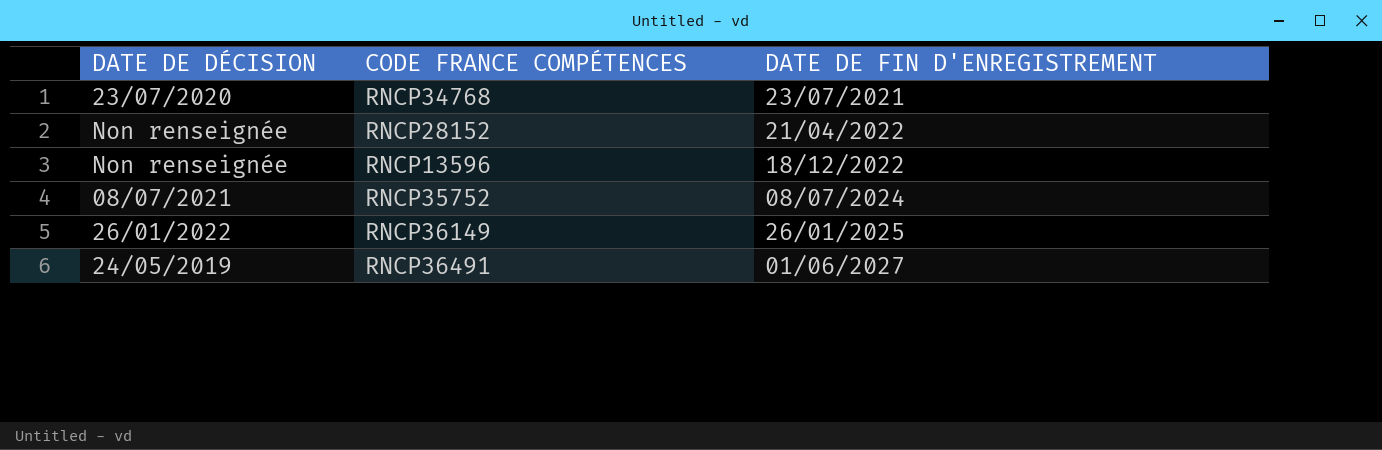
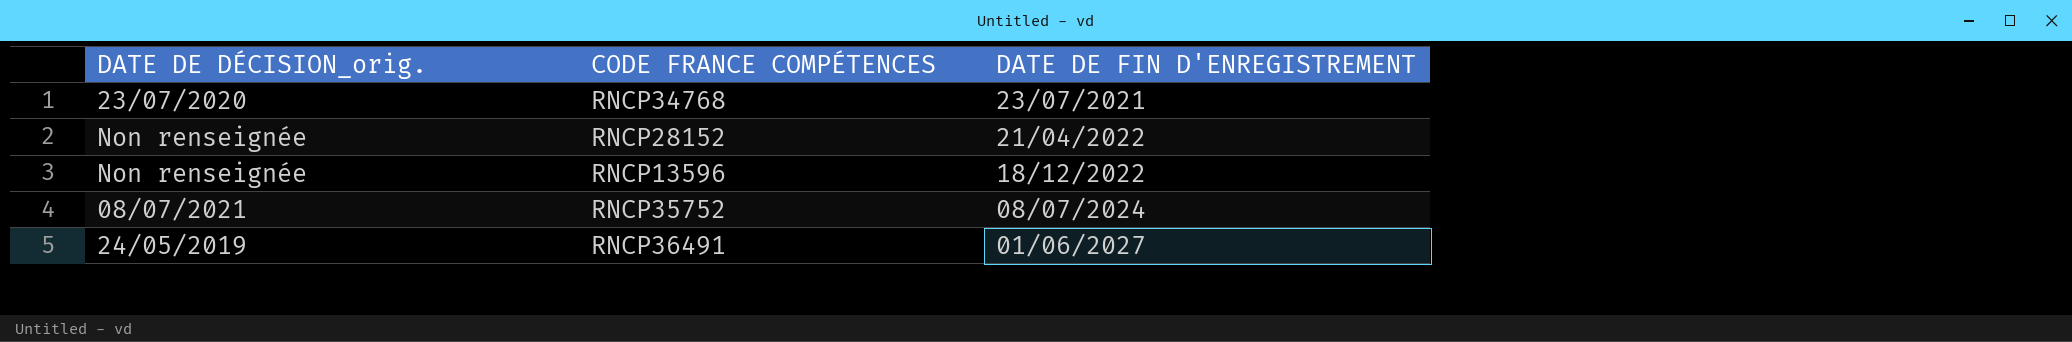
column name: DATE DE DÉCISION -> DATE DE DÉCISION_orig.
row RNCP36149: 26/01/2022 | 26/01/2025 -> none

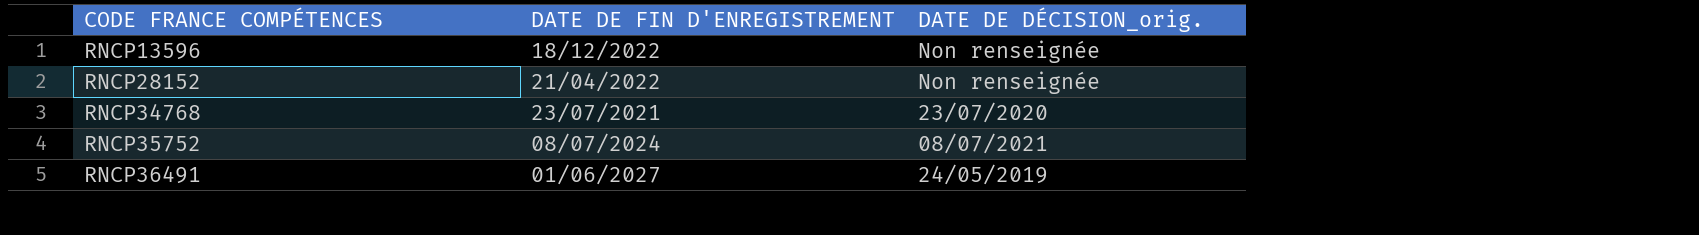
row order: DATE DE FIN D'ENREGISTREMENT ascending -> CODE FRANCE COMPÉTENCES ascending
column DATE DE DÉCISION_orig. | position: 1 -> 3

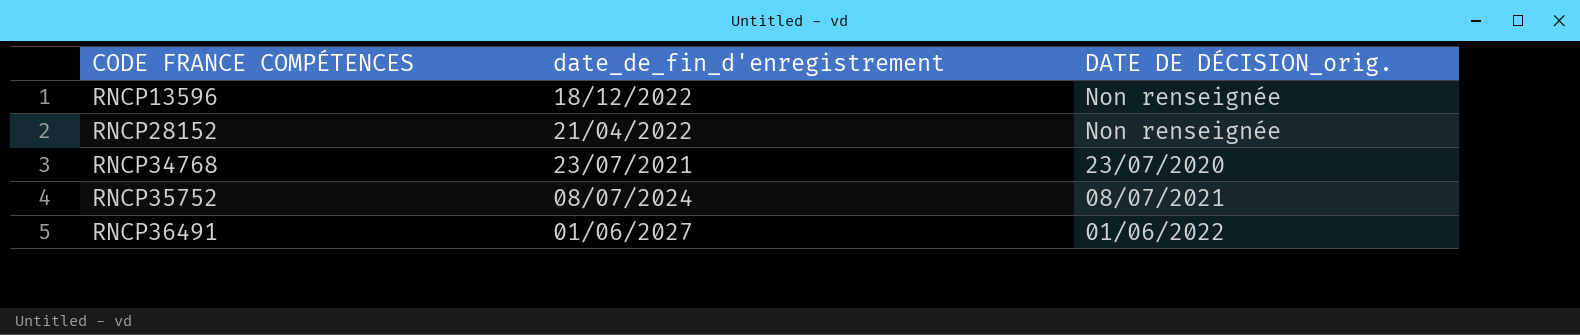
column name: DATE DE FIN D'ENREGISTREMENT -> date_de_fin_d'enregistrement
RNCP36491 | DATE DE DÉCISION_orig.: 24/05/2019 -> 01/06/2022

